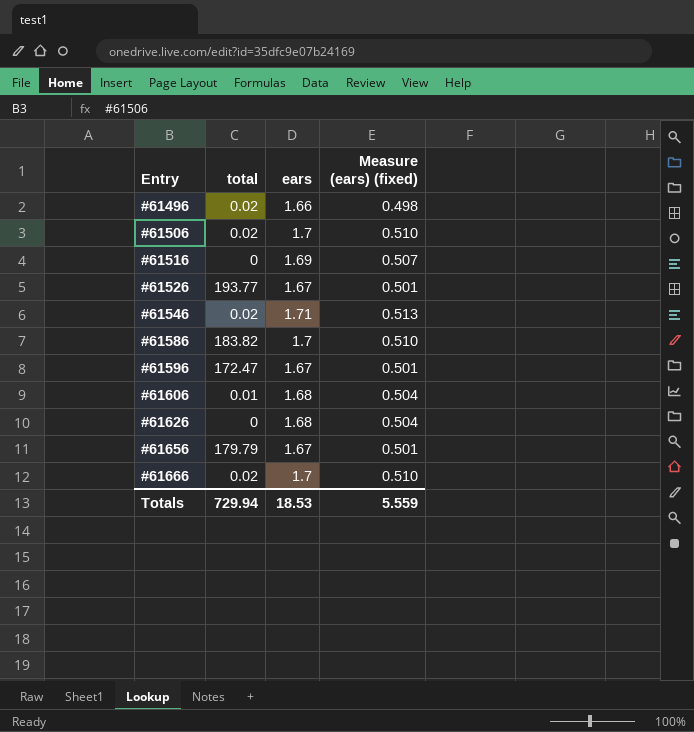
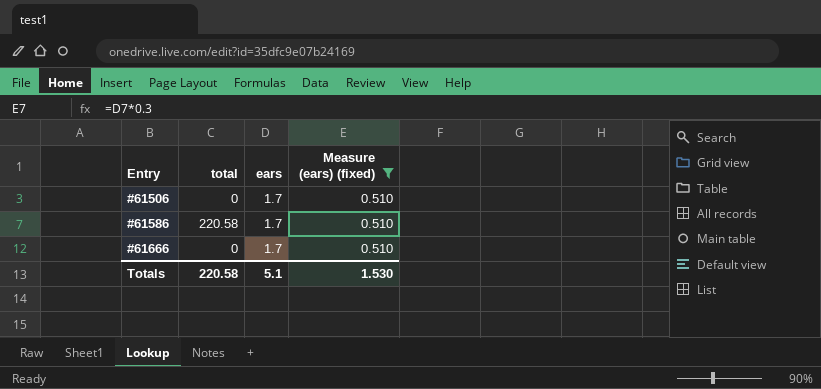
filter: none -> Measure (ears) (fixed) = 0.510
#61506 | total: 0.02 -> 0
#61586 | total: 183.82 -> 220.58
#61666 | total: 0.02 -> 0
Totals | total: 729.94 -> 220.58
Totals | ears: 18.53 -> 5.1
Totals | Measure (ears) (fixed): 5.559 -> 1.530

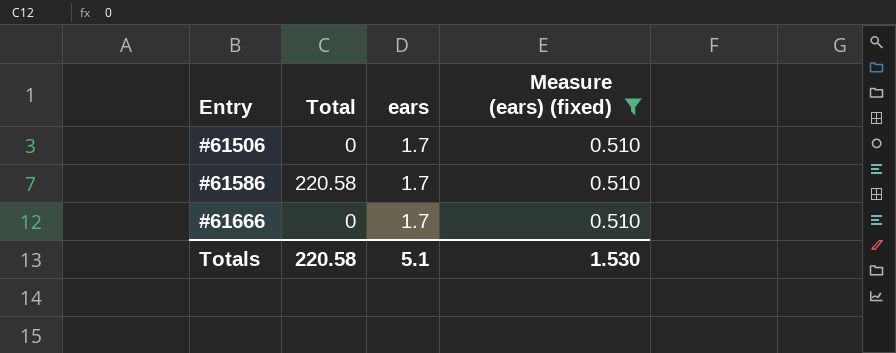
column name: total -> Total

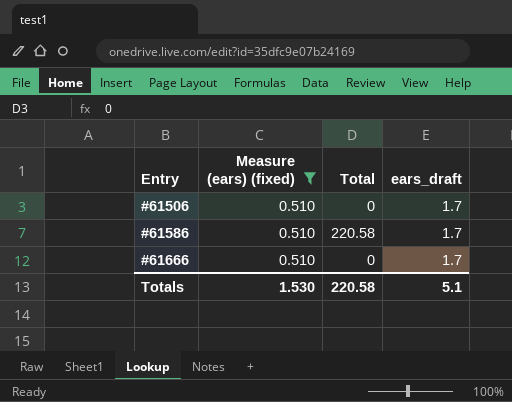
column Measure (ears) (fixed) | position: 4 -> 2
column name: ears -> ears_draft

